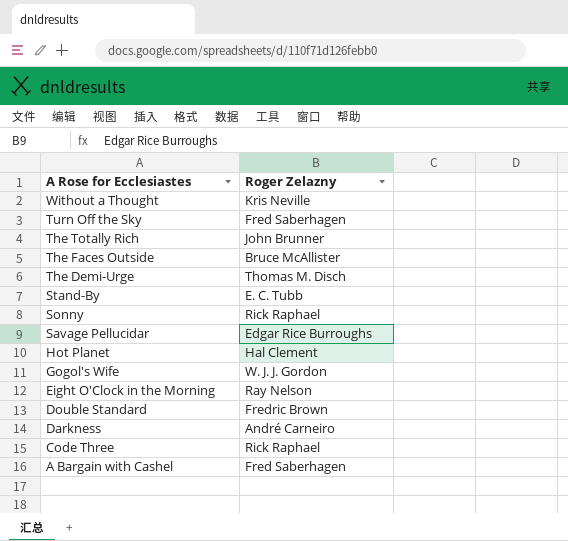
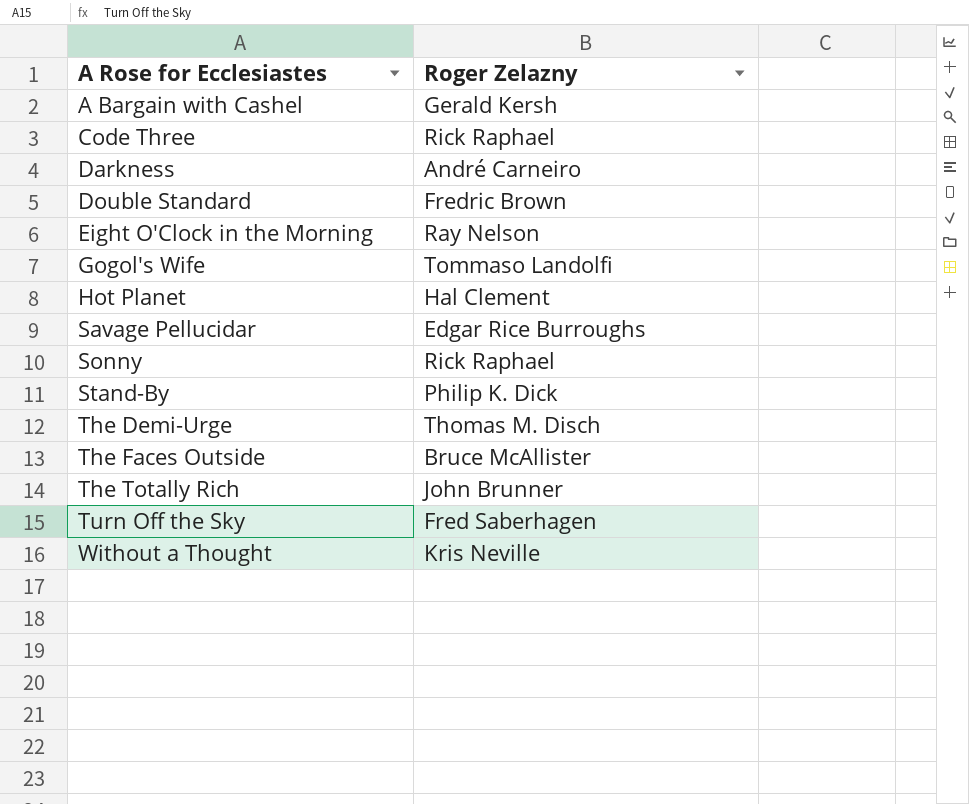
row order: A Rose for Ecclesiastes descending -> A Rose for Ecclesiastes ascending
A Bargain with Cashel | Roger Zelazny: Fred Saberhagen -> Gerald Kersh
Gogol's Wife | Roger Zelazny: W. J. J. Gordon -> Tommaso Landolfi
Stand-By | Roger Zelazny: E. C. Tubb -> Philip K. Dick

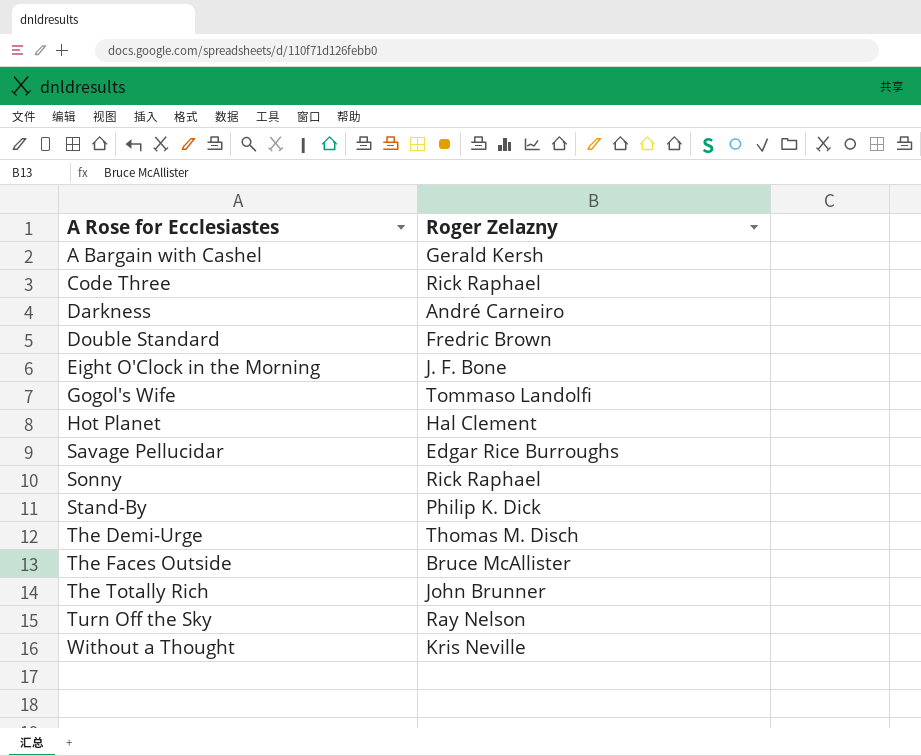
Eight O'Clock in the Morning | Roger Zelazny: Ray Nelson -> J. F. Bone
Turn Off the Sky | Roger Zelazny: Fred Saberhagen -> Ray Nelson

